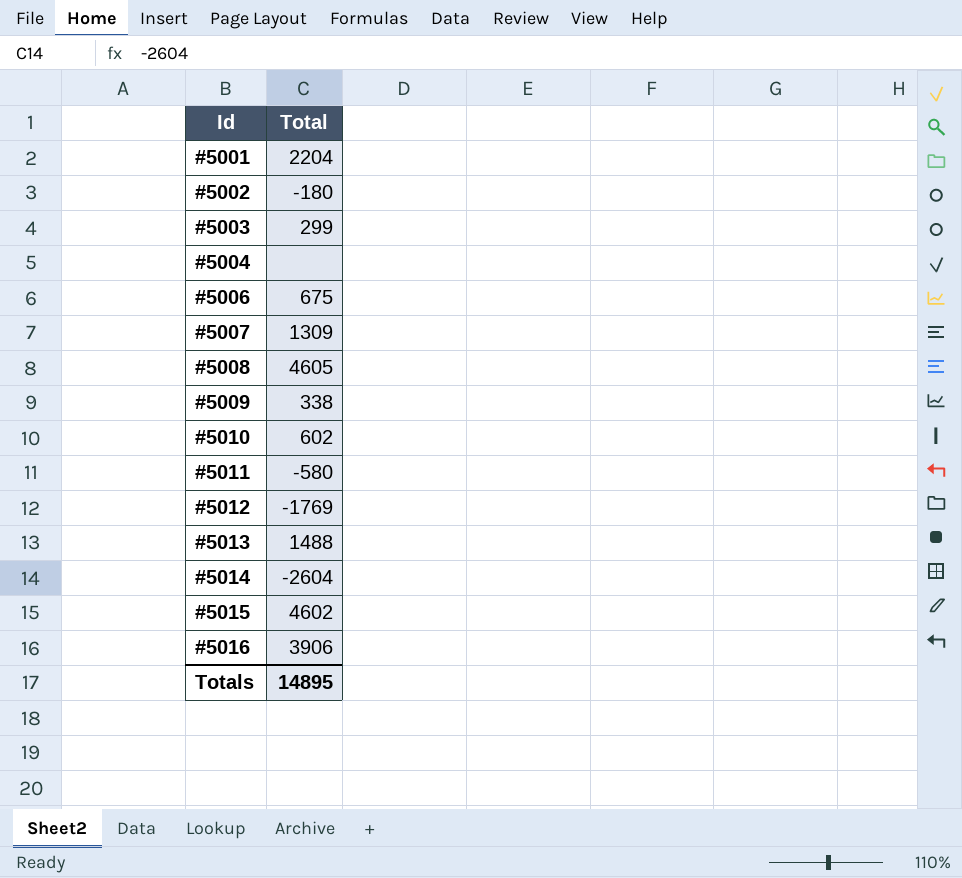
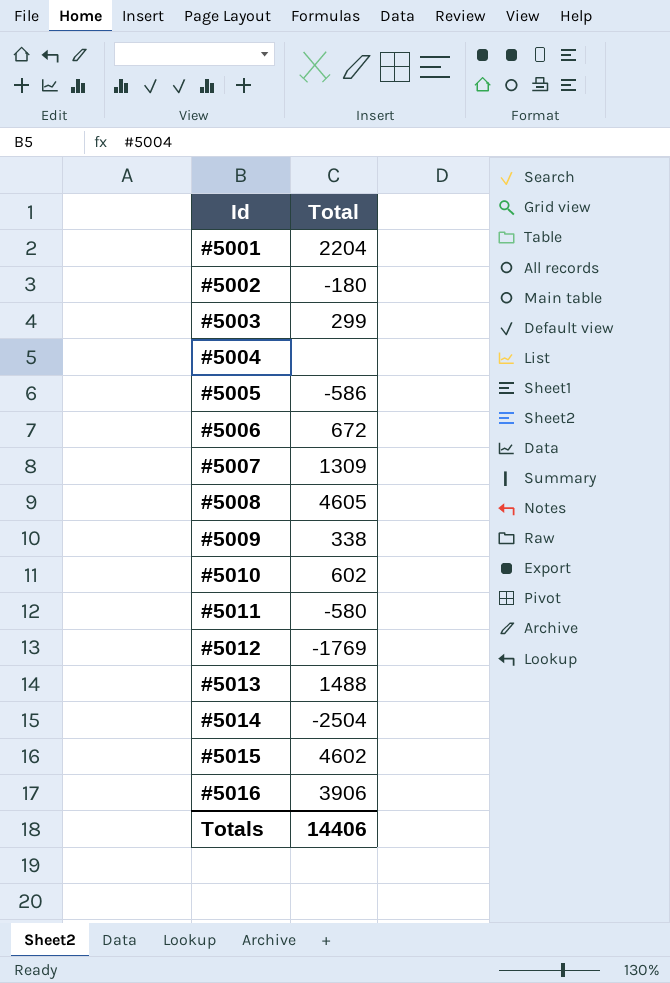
row #5005: none -> -586
#5006 | Total: 675 -> 672
#5014 | Total: -2604 -> -2504
Totals | Total: 14895 -> 14406

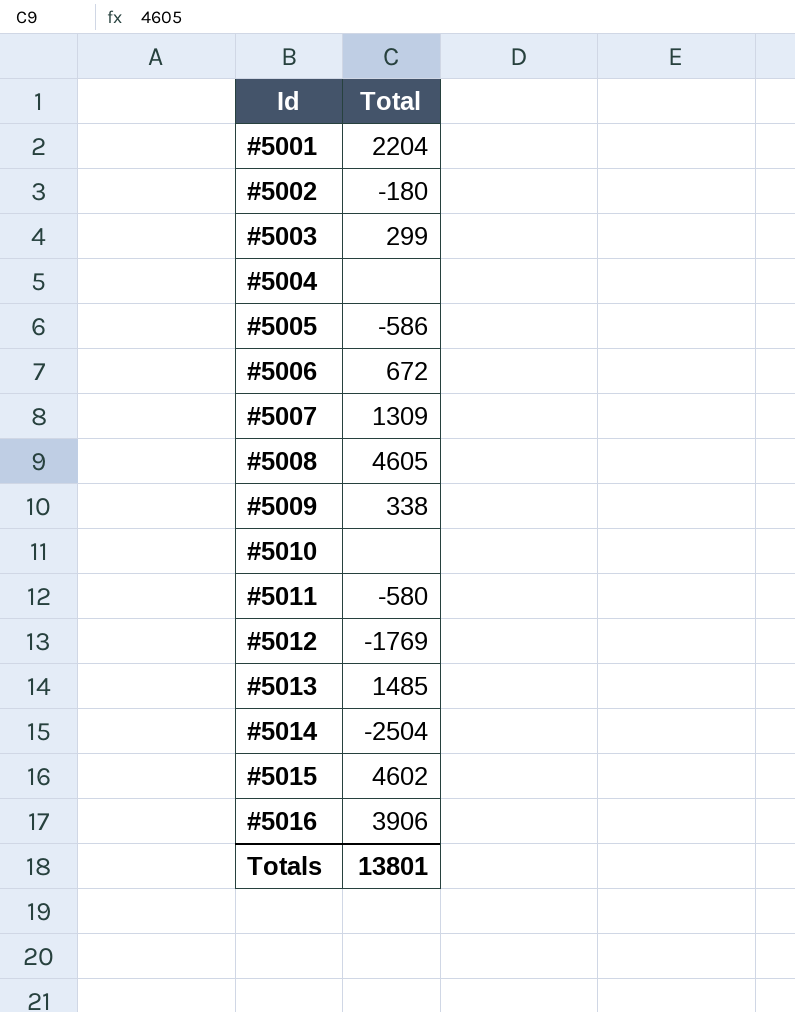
#5010 | Total: 602 -> none
#5013 | Total: 1488 -> 1485
Totals | Total: 14406 -> 13801

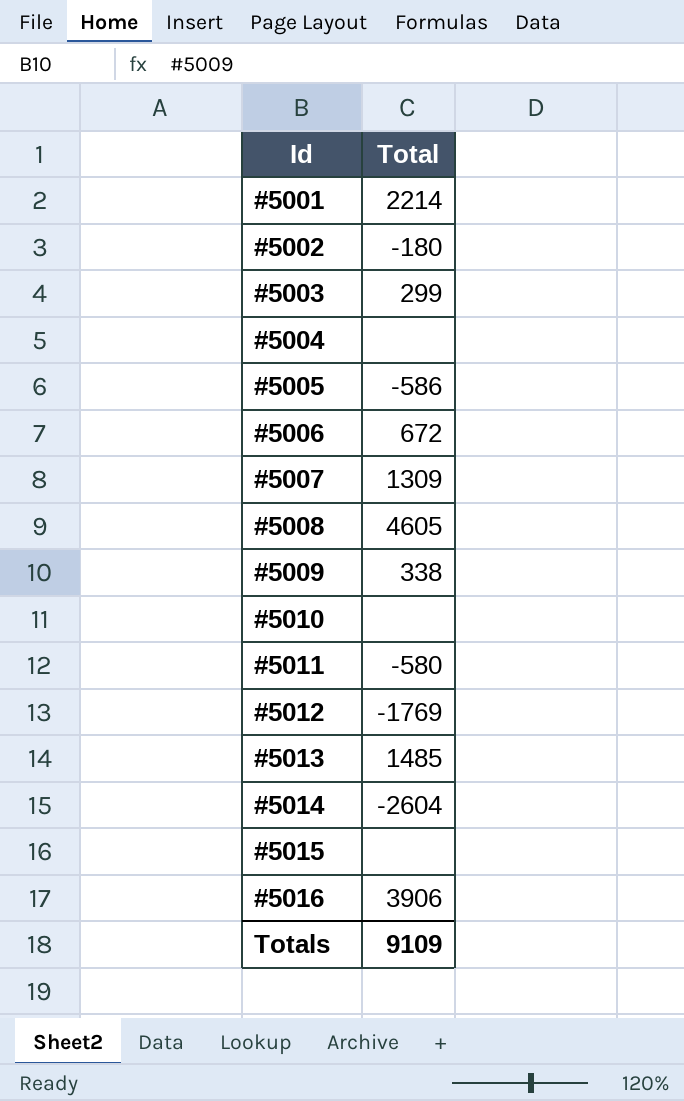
#5001 | Total: 2204 -> 2214
#5014 | Total: -2504 -> -2604
#5015 | Total: 4602 -> none
Totals | Total: 13801 -> 9109

